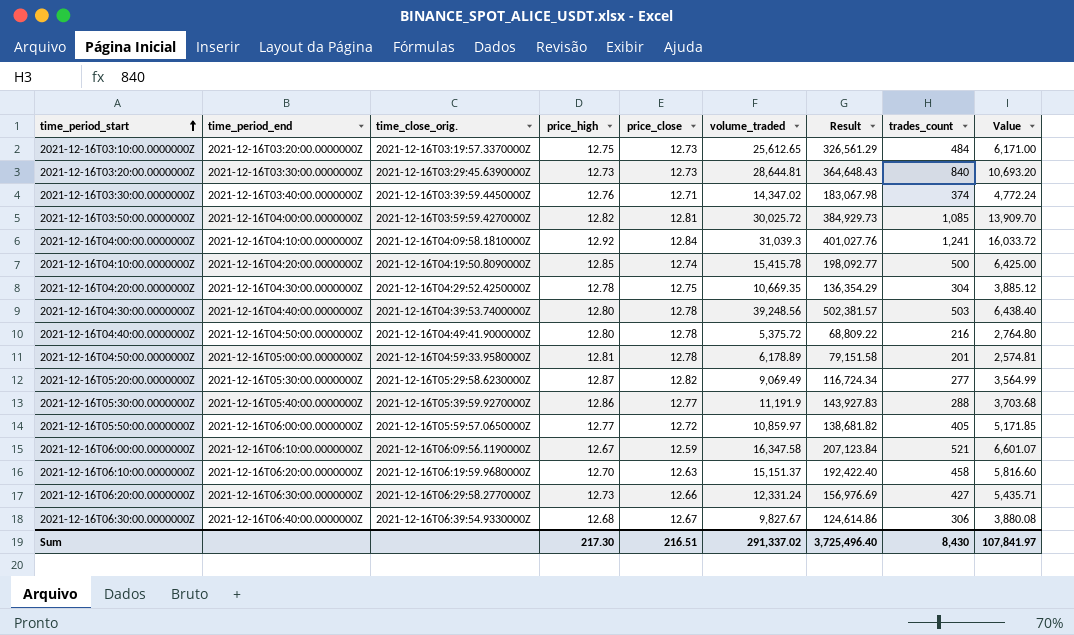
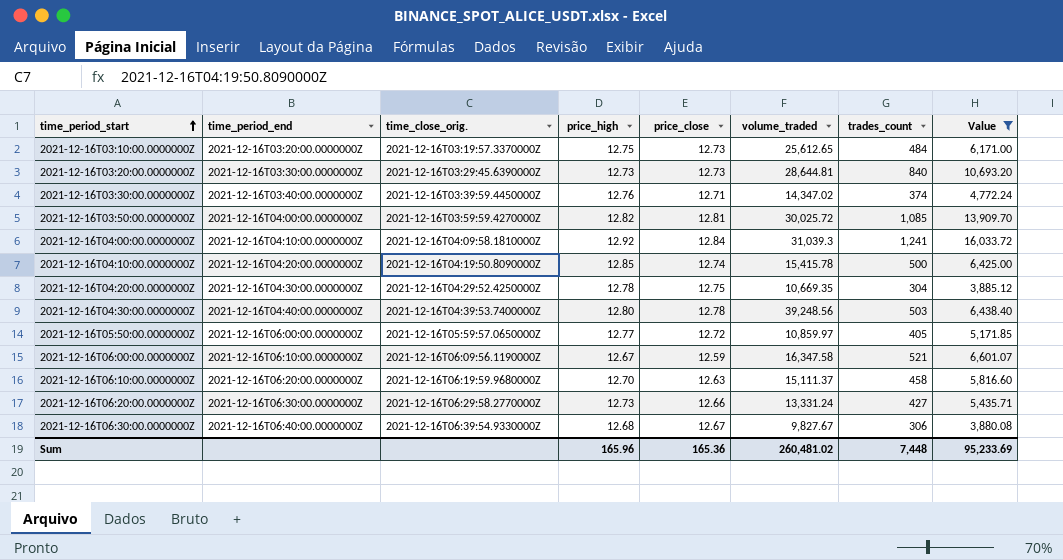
filter: none -> Value >= 3,880.08
column Result | formula: [price_high] * [volume_traded] -> none
2021-12-16T06:10:00.0000000Z | volume_traded: 15,151.37 -> 15,111.37
2021-12-16T06:20:00.0000000Z | volume_traded: 12,331.24 -> 13,331.24
Sum | price_high: 217.30 -> 165.96
Sum | price_close: 216.51 -> 165.36
Sum | volume_traded: 291,337.02 -> 260,481.02
Sum | trades_count: 8,430 -> 7,448
Sum | Value: 107,841.97 -> 95,233.69

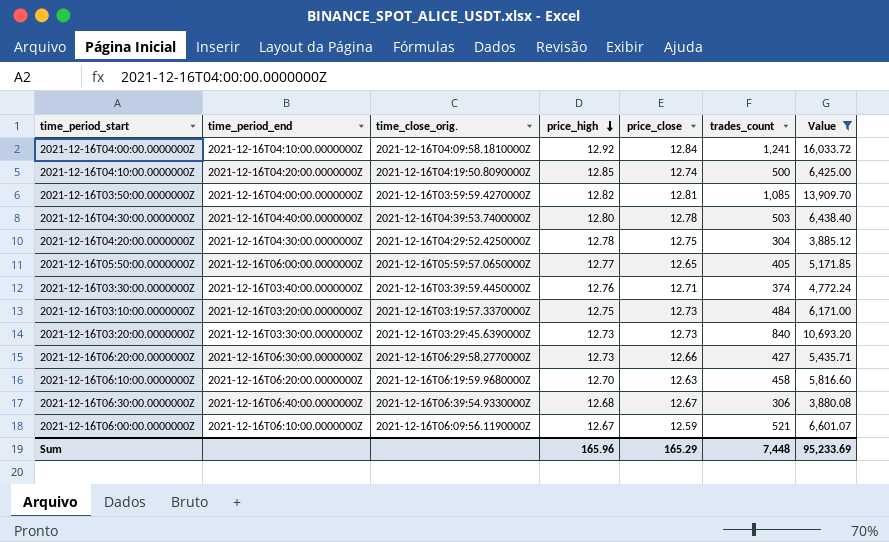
row order: time_period_start ascending -> price_high descending
column volume_traded | position: 6 -> none
2021-12-16T05:50:00.0000000Z | price_close: 12.72 -> 12.65
Sum | price_close: 165.36 -> 165.29

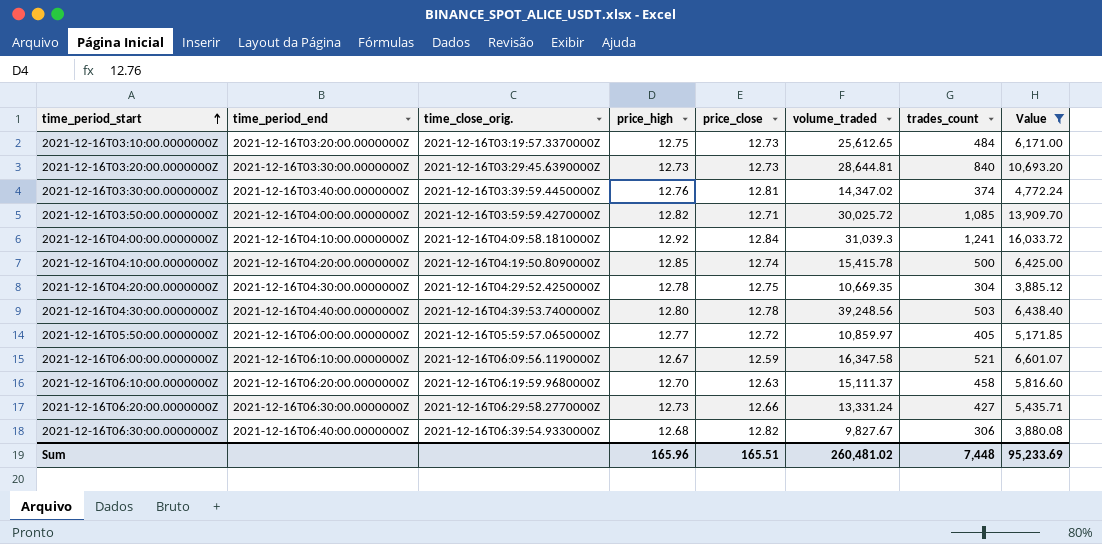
row order: price_high descending -> time_period_start ascending
column volume_traded | position: none -> 6
2021-12-16T03:30:00.0000000Z | price_close: 12.71 -> 12.81
2021-12-16T03:50:00.0000000Z | price_close: 12.81 -> 12.71
2021-12-16T05:50:00.0000000Z | price_close: 12.65 -> 12.72
2021-12-16T06:30:00.0000000Z | price_close: 12.67 -> 12.82
Sum | price_close: 165.29 -> 165.51

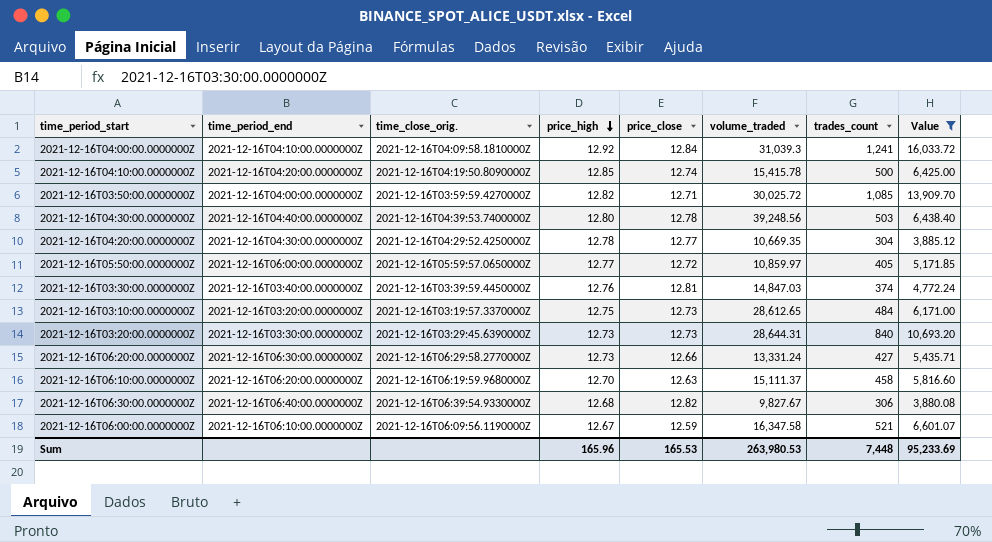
row order: time_period_start ascending -> price_high descending
2021-12-16T04:20:00.0000000Z | price_close: 12.75 -> 12.77
2021-12-16T03:30:00.0000000Z | volume_traded: 14,347.02 -> 14,847.03
2021-12-16T03:10:00.0000000Z | volume_traded: 25,612.65 -> 28,612.65
2021-12-16T03:20:00.0000000Z | volume_traded: 28,644.81 -> 28,644.31
Sum | price_close: 165.51 -> 165.53
Sum | volume_traded: 260,481.02 -> 263,980.53

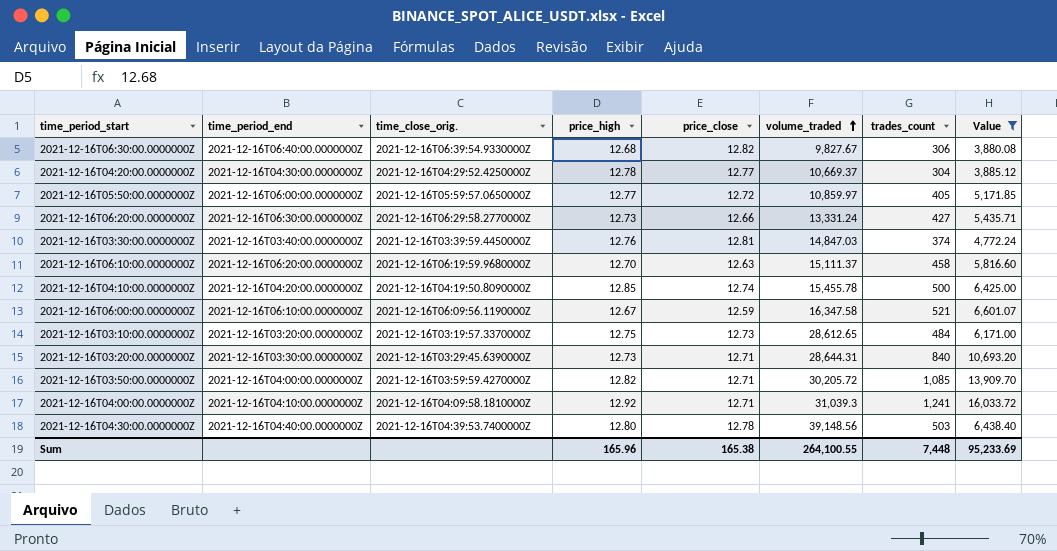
row order: price_high descending -> volume_traded ascending
2021-12-16T04:20:00.0000000Z | volume_traded: 10,669.35 -> 10,669.37
2021-12-16T04:10:00.0000000Z | volume_traded: 15,415.78 -> 15,455.78
2021-12-16T03:20:00.0000000Z | price_close: 12.73 -> 12.71
2021-12-16T03:50:00.0000000Z | volume_traded: 30,025.72 -> 30,205.72
2021-12-16T04:00:00.0000000Z | price_close: 12.84 -> 12.71
2021-12-16T04:30:00.0000000Z | volume_traded: 39,248.56 -> 39,148.56
Sum | price_close: 165.53 -> 165.38
Sum | volume_traded: 263,980.53 -> 264,100.55

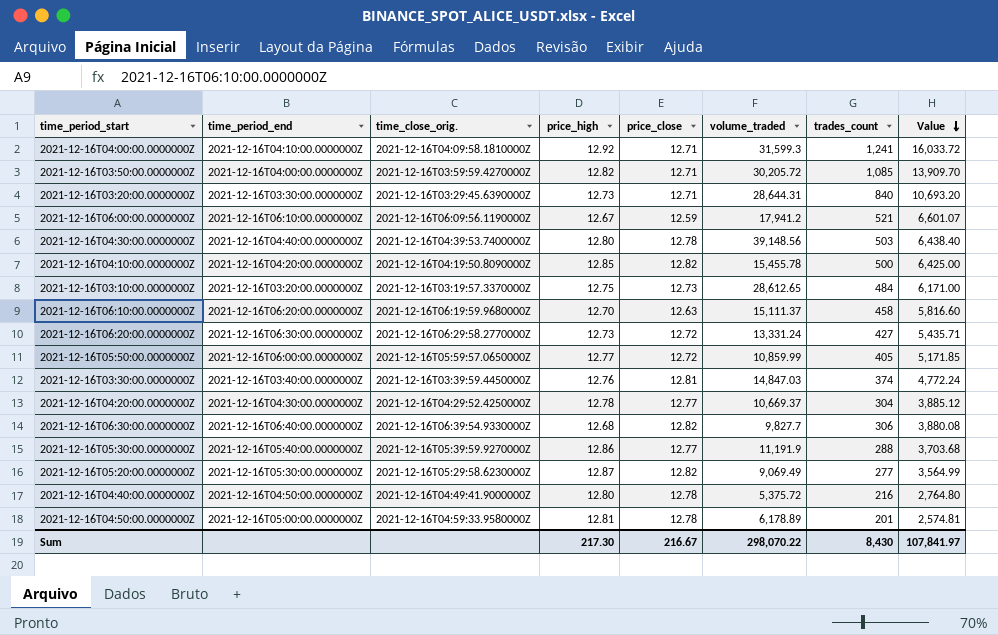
filter: Value >= 3,880.08 -> none
row order: volume_traded ascending -> Value descending
2021-12-16T04:00:00.0000000Z | volume_traded: 31,039.3 -> 31,599.3
2021-12-16T06:00:00.0000000Z | volume_traded: 16,347.58 -> 17,941.2
2021-12-16T04:10:00.0000000Z | price_close: 12.74 -> 12.82
2021-12-16T06:20:00.0000000Z | price_close: 12.66 -> 12.72
2021-12-16T05:50:00.0000000Z | volume_traded: 10,859.97 -> 10,859.99
2021-12-16T06:30:00.0000000Z | volume_traded: 9,827.67 -> 9,827.7
Sum | price_high: 165.96 -> 217.30
Sum | price_close: 165.38 -> 216.67
Sum | volume_traded: 264,100.55 -> 298,070.22
Sum | trades_count: 7,448 -> 8,430
Sum | Value: 95,233.69 -> 107,841.97

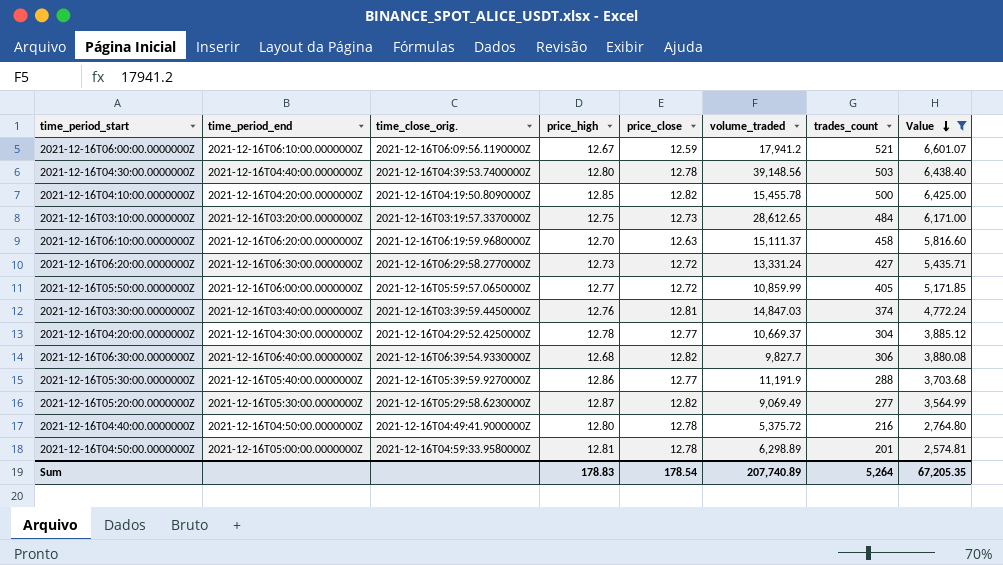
filter: none -> Value <= 6,601.07
2021-12-16T04:50:00.0000000Z | volume_traded: 6,178.89 -> 6,298.89
Sum | price_high: 217.30 -> 178.83
Sum | price_close: 216.67 -> 178.54
Sum | volume_traded: 298,070.22 -> 207,740.89
Sum | trades_count: 8,430 -> 5,264
Sum | Value: 107,841.97 -> 67,205.35

